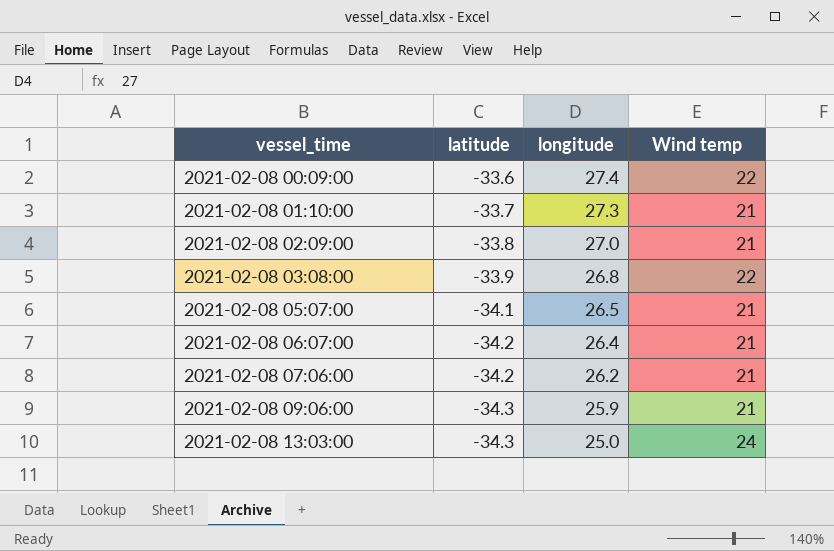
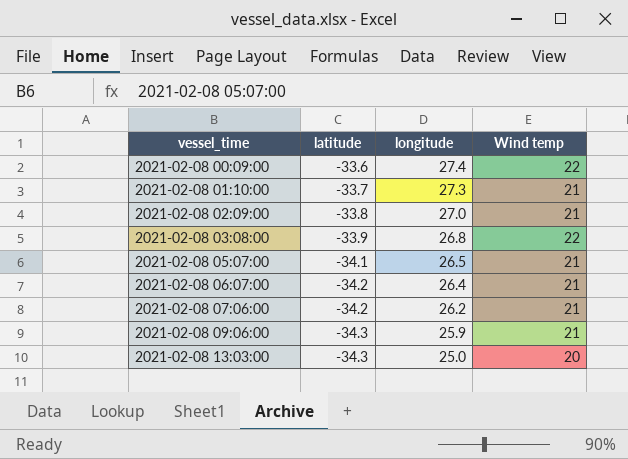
2021-02-08 13:03:00 | Wind temp: 24 -> 20

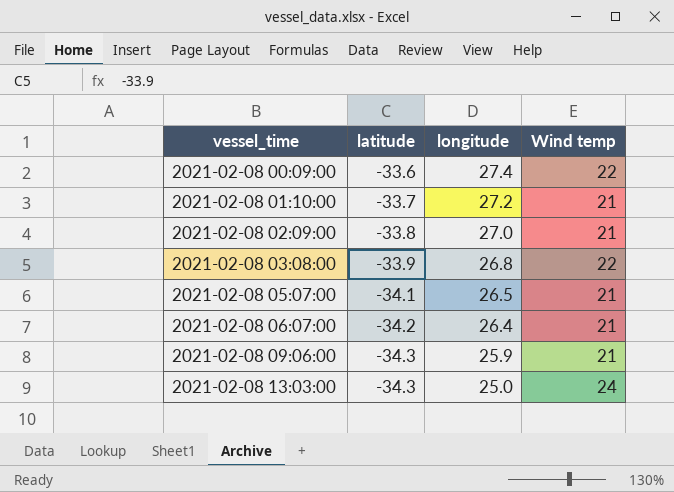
row 2021-02-08 07:06:00: -34.2 | 26.2 | 21 -> none
2021-02-08 01:10:00 | longitude: 27.3 -> 27.2
2021-02-08 13:03:00 | Wind temp: 20 -> 24

